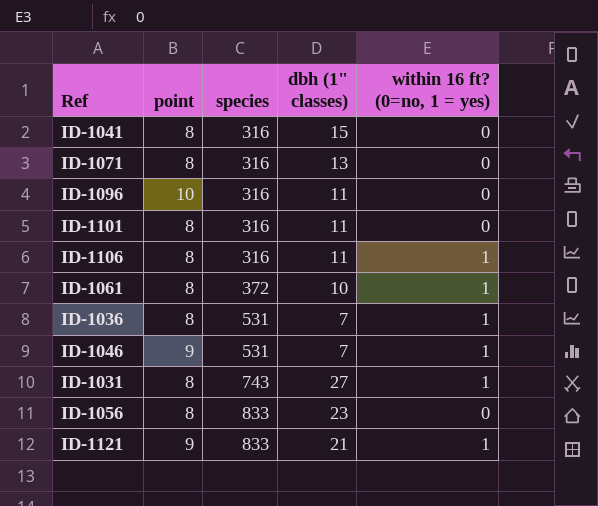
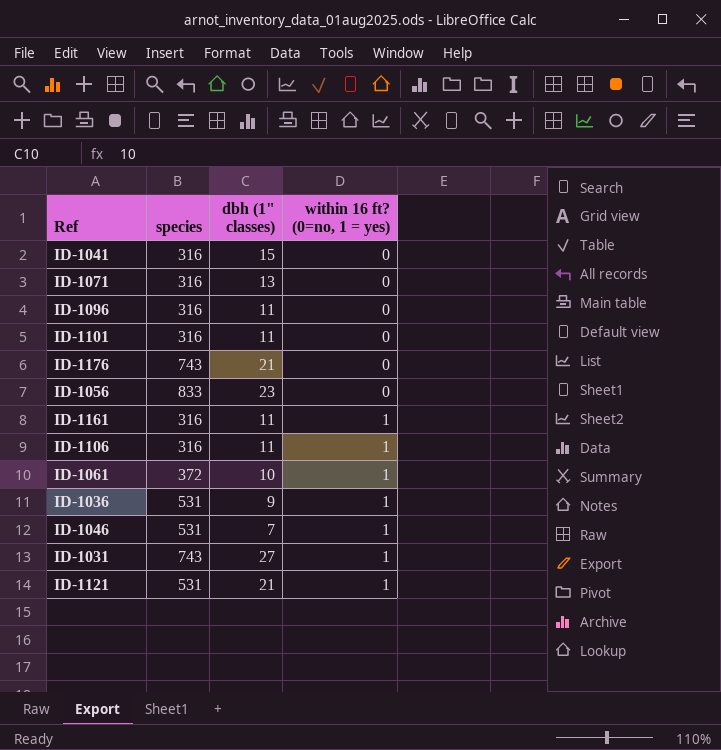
row order: species ascending -> within 16 ft? (0=no, 1 = yes) ascending
column point | position: 2 -> none
row ID-1176: none -> 743 | 21 | 0
row ID-1161: none -> 316 | 11 | 1
ID-1036 | dbh (1" classes): 7 -> 9
ID-1121 | species: 833 -> 531

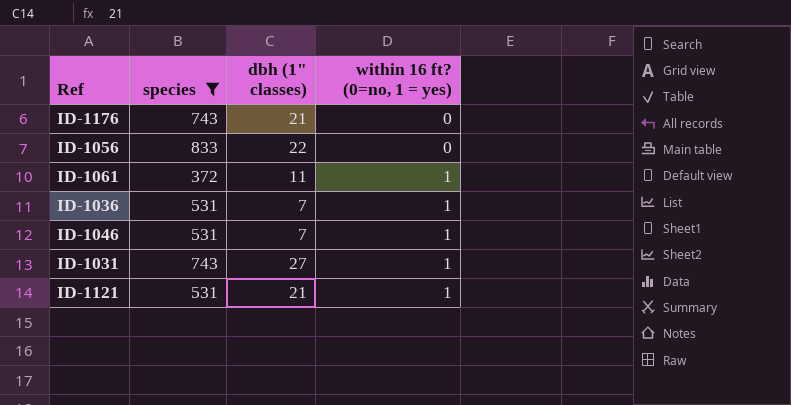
filter: none -> species != 316
ID-1056 | dbh (1" classes): 23 -> 22
ID-1061 | dbh (1" classes): 10 -> 11
ID-1036 | dbh (1" classes): 9 -> 7

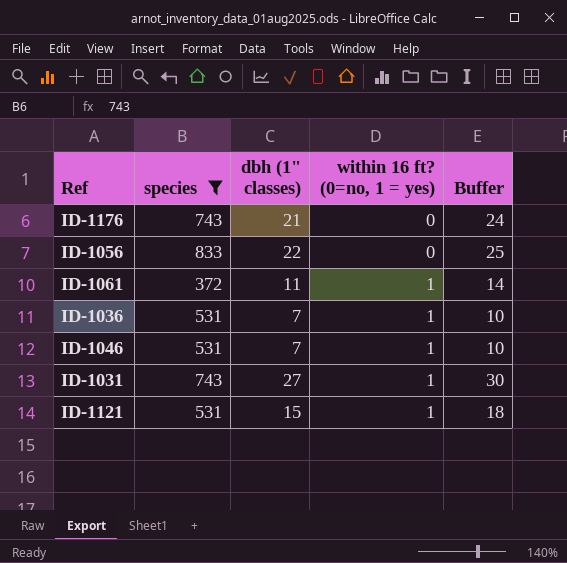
column Buffer | formula: none -> [dbh (1" classes)] + 3
ID-1121 | dbh (1" classes): 21 -> 15

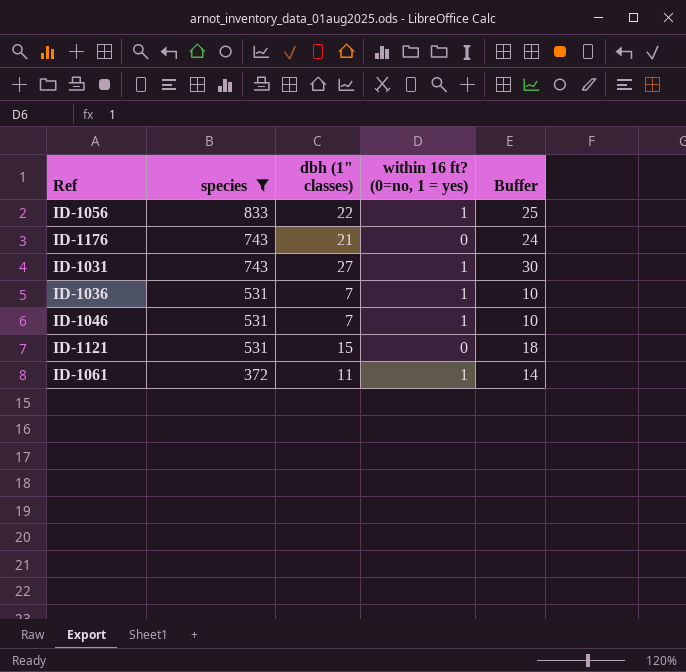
row order: within 16 ft? (0=no, 1 = yes) ascending -> species descending
ID-1056 | within 16 ft? (0=no, 1 = yes): 0 -> 1
ID-1121 | within 16 ft? (0=no, 1 = yes): 1 -> 0

